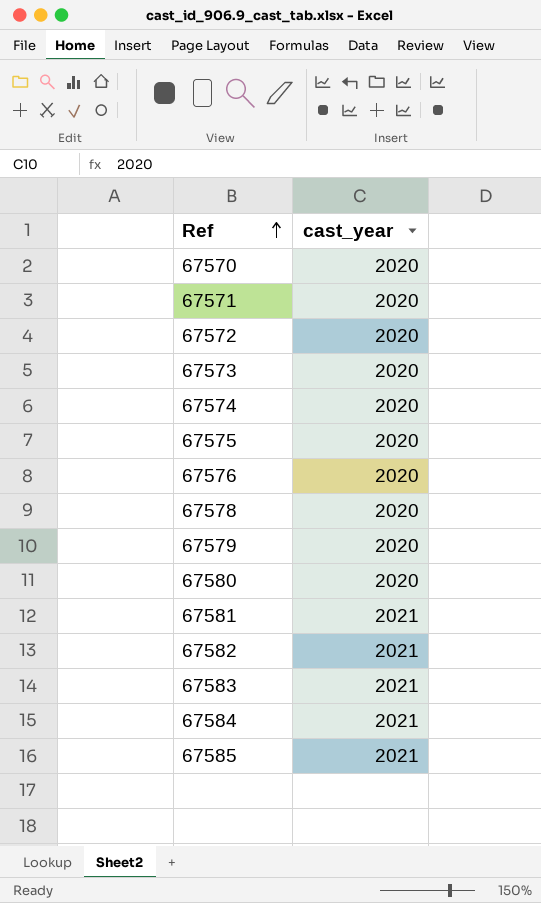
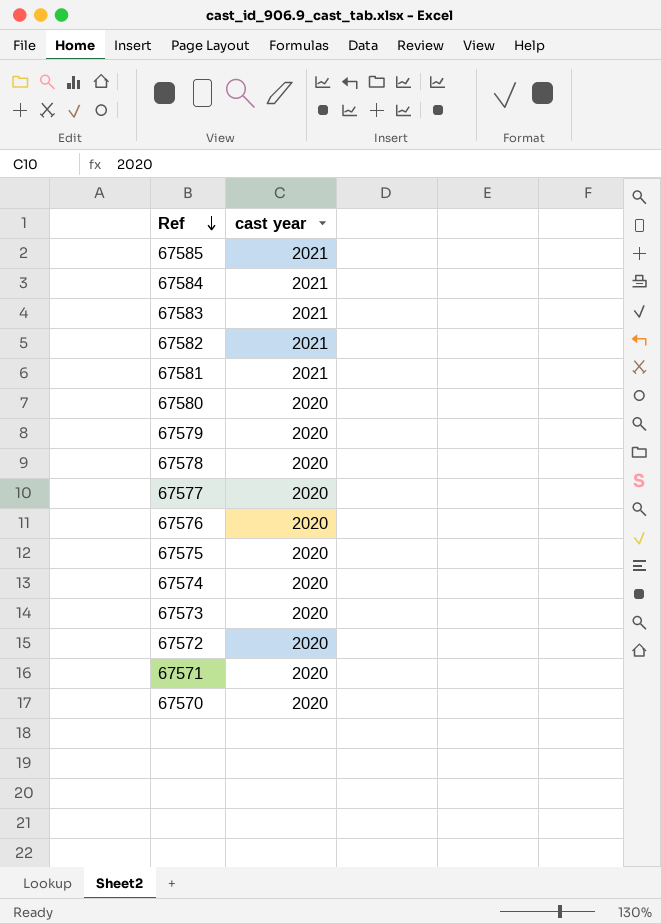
row order: Ref ascending -> Ref descending
column name: cast_year -> cast year
row 67577: none -> 2020

